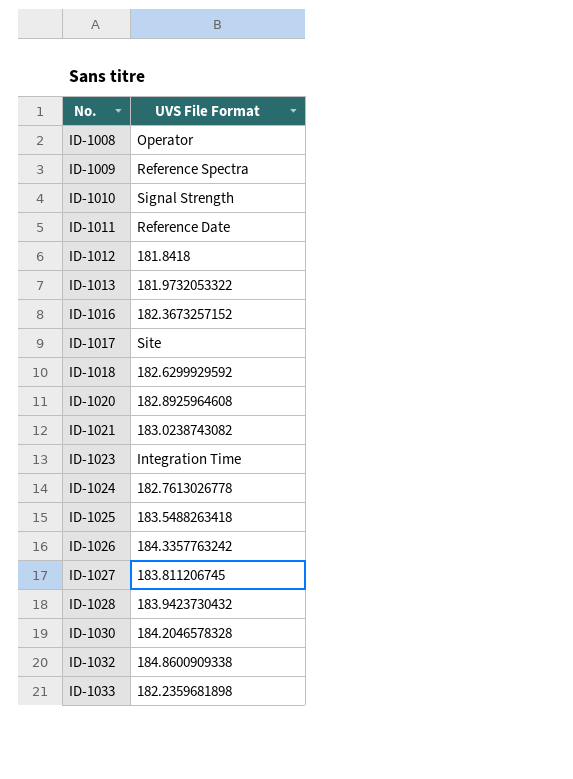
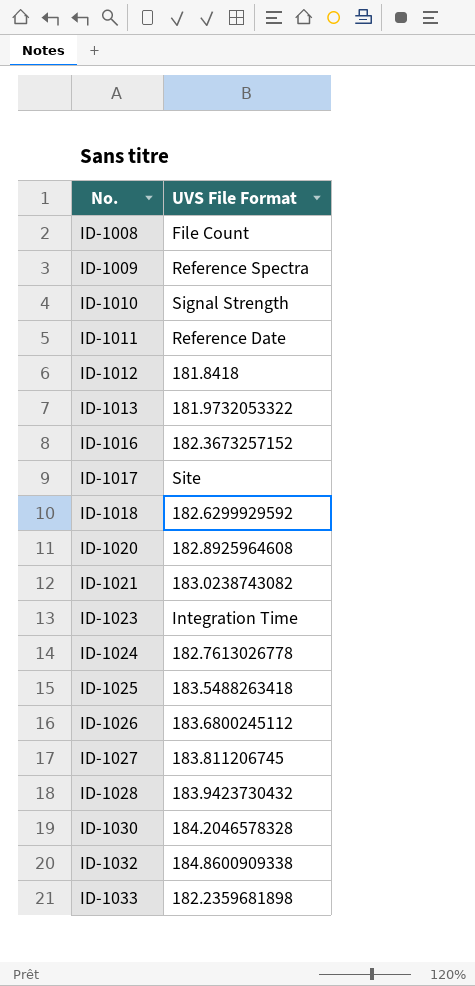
ID-1008 | UVS File Format: Operator -> File Count
ID-1026 | UVS File Format: 184.3357763242 -> 183.6800245112

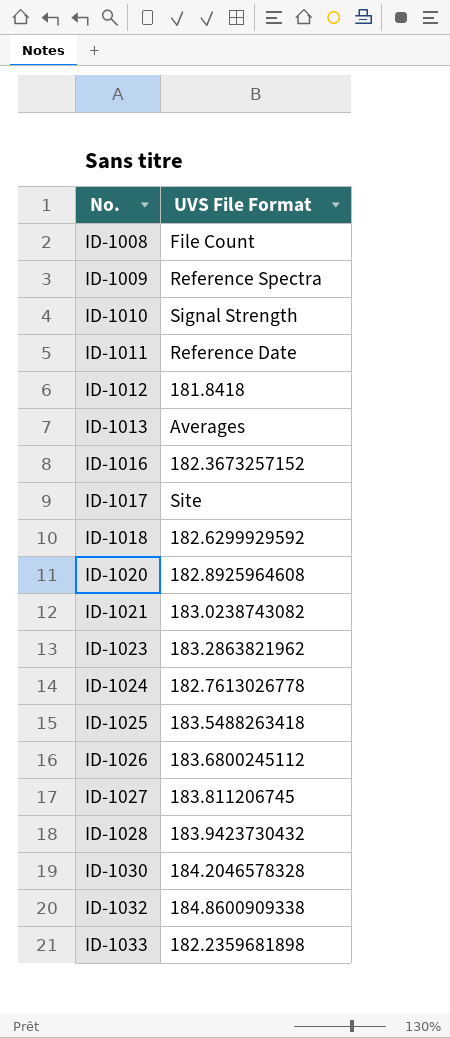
ID-1013 | UVS File Format: 181.9732053322 -> Averages
ID-1023 | UVS File Format: Integration Time -> 183.2863821962

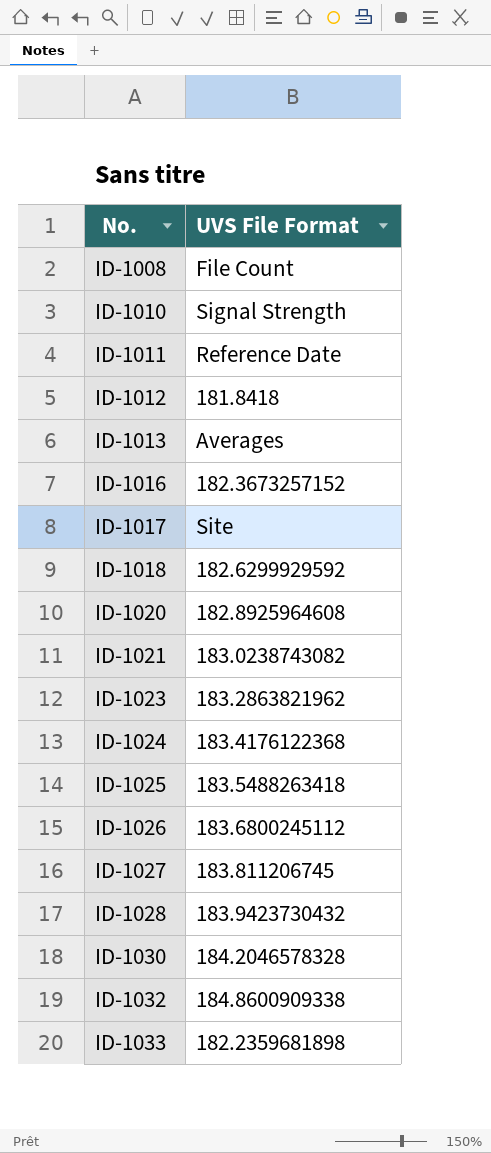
row ID-1009: Reference Spectra -> none
ID-1024 | UVS File Format: 182.7613026778 -> 183.4176122368

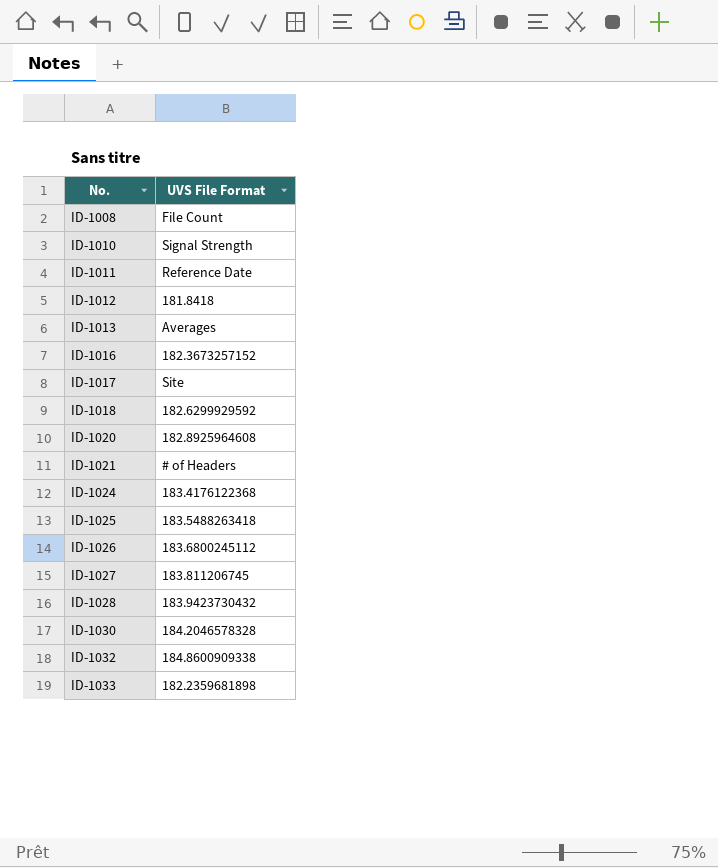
row ID-1023: 183.2863821962 -> none
ID-1021 | UVS File Format: 183.0238743082 -> # of Headers

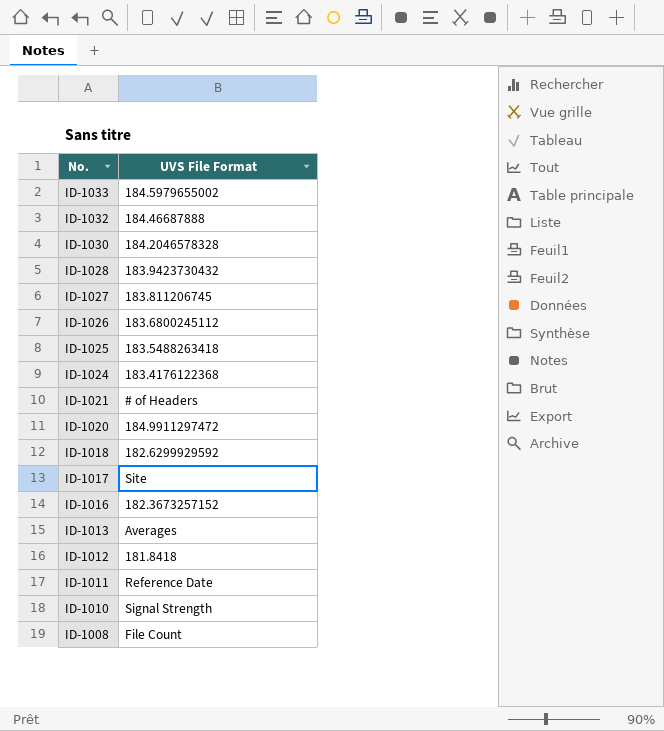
row order: No. ascending -> No. descending
ID-1033 | UVS File Format: 182.2359681898 -> 184.5979655002
ID-1032 | UVS File Format: 184.8600909338 -> 184.46687888
ID-1020 | UVS File Format: 182.8925964608 -> 184.9911297472

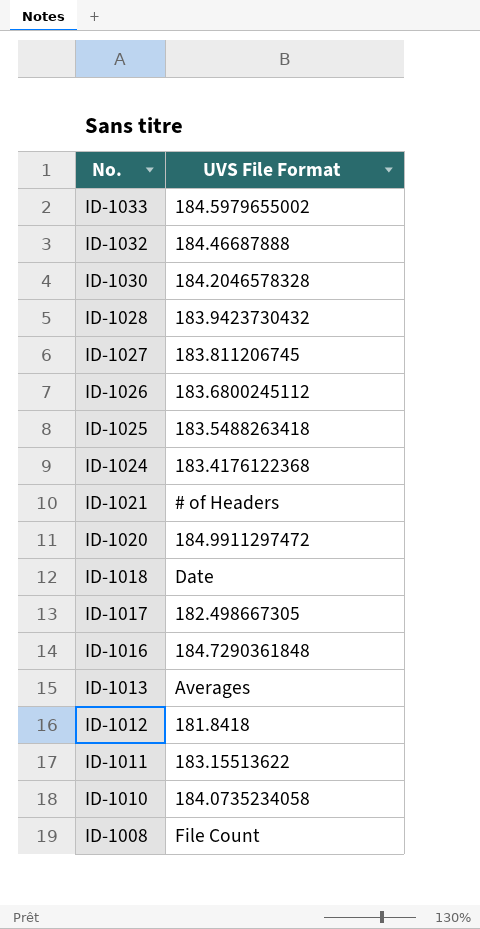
ID-1018 | UVS File Format: 182.6299929592 -> Date
ID-1017 | UVS File Format: Site -> 182.498667305
ID-1016 | UVS File Format: 182.3673257152 -> 184.7290361848
ID-1011 | UVS File Format: Reference Date -> 183.15513622
ID-1010 | UVS File Format: Signal Strength -> 184.0735234058

